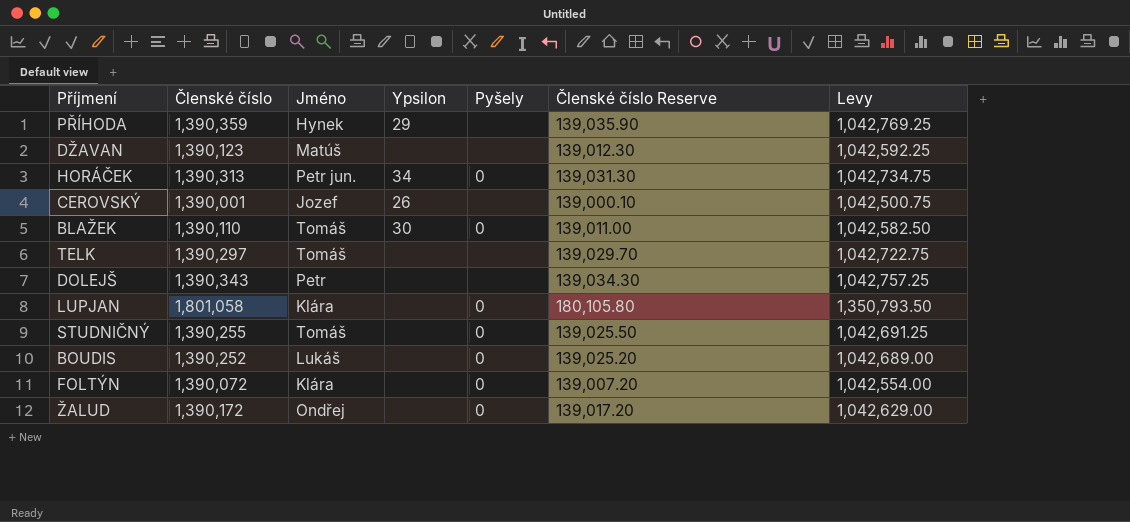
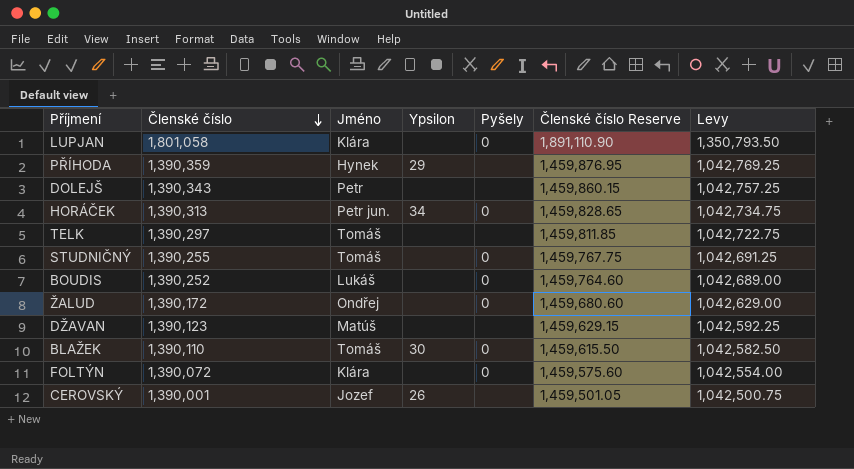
row order: none -> Členské číslo descending
column Členské číslo Reserve | formula: [Členské číslo] * 0.1 -> [Členské číslo] * 1.05

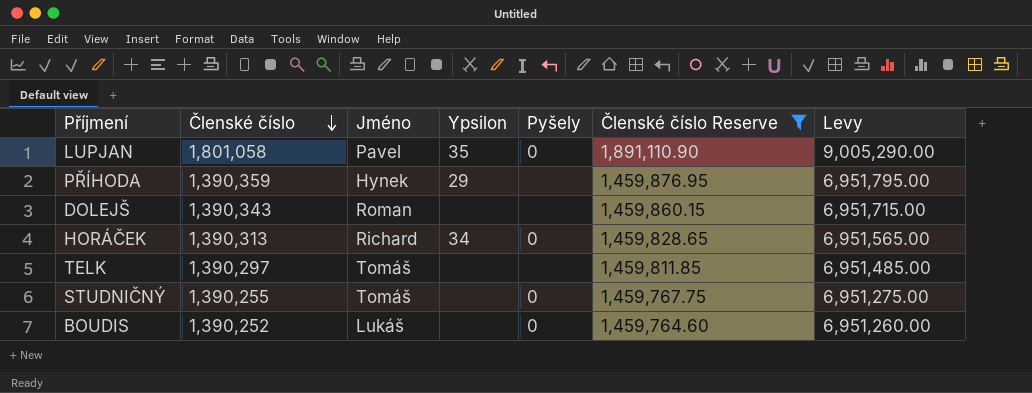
filter: none -> Členské číslo Reserve >= 1,459,764.60
column Levy | formula: [Členské číslo] * 0.75 -> [Členské číslo] * 5
LUPJAN | Jméno: Klára -> Pavel
LUPJAN | Ypsilon: none -> 35
DOLEJŠ | Jméno: Petr -> Roman
HORÁČEK | Jméno: Petr jun. -> Richard

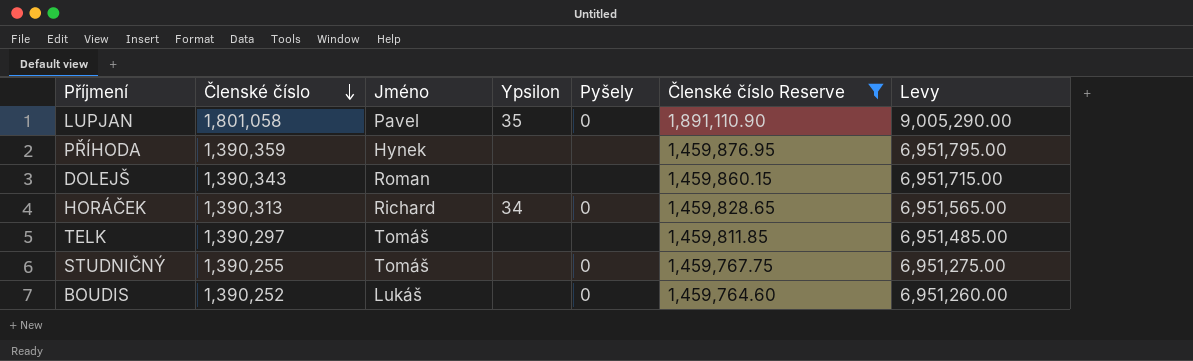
PŘÍHODA | Ypsilon: 29 -> none

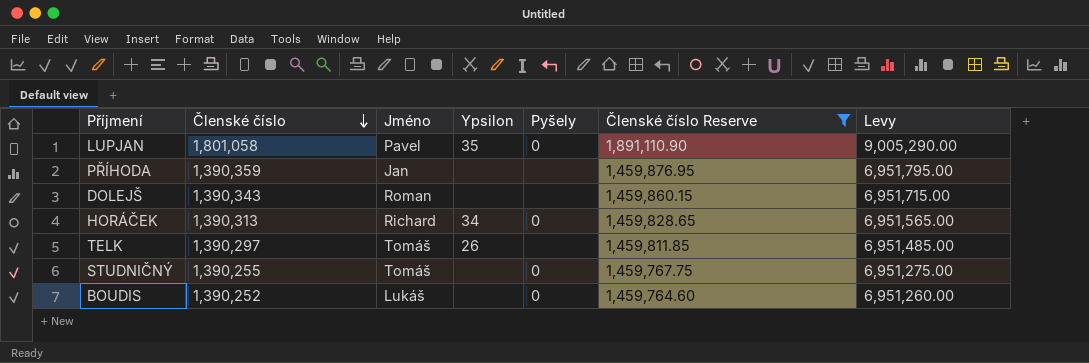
PŘÍHODA | Jméno: Hynek -> Jan
TELK | Ypsilon: none -> 26

